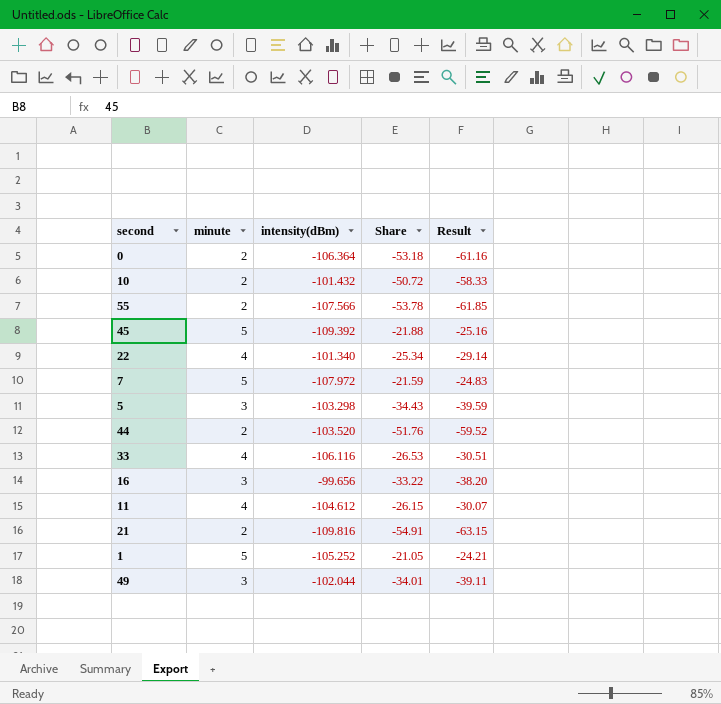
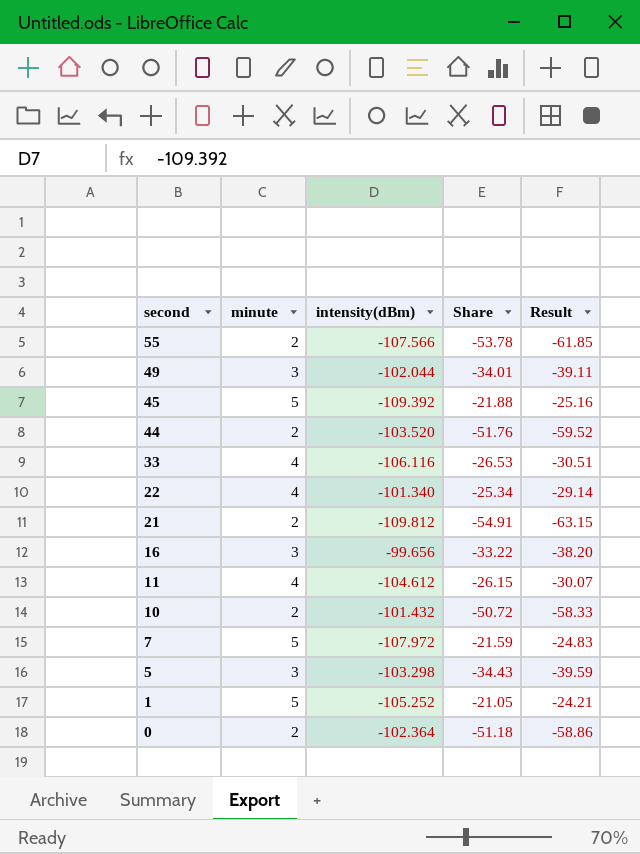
row order: none -> second descending
21 | intensity(dBm): -109.816 -> -109.812
0 | intensity(dBm): -106.364 -> -102.364
0 | Share: -53.18 -> -51.18
0 | Result: -61.16 -> -58.86

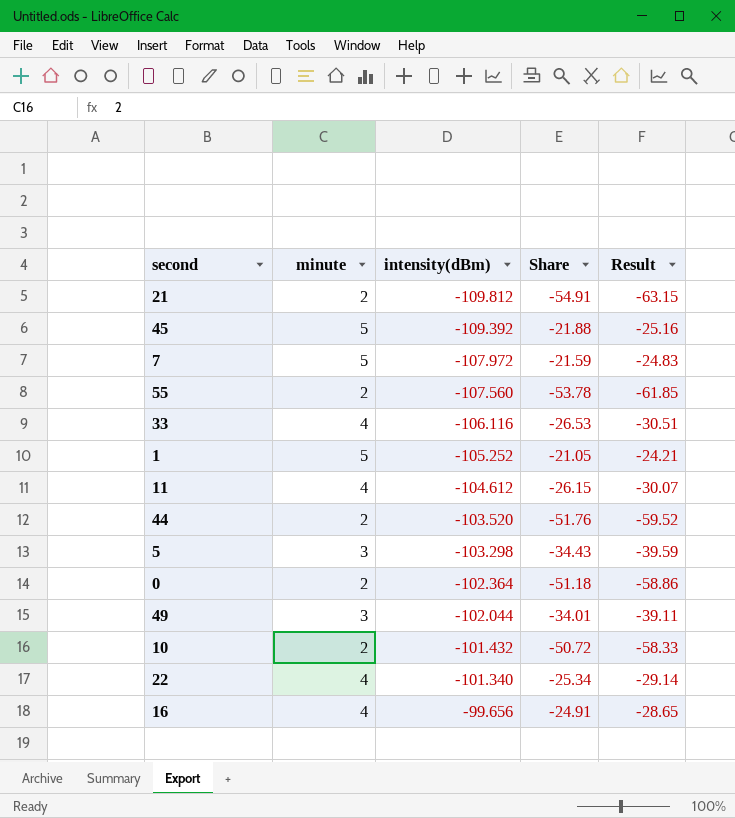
row order: second descending -> intensity(dBm) ascending
55 | intensity(dBm): -107.566 -> -107.560
16 | minute: 3 -> 4
16 | Share: -33.22 -> -24.91
16 | Result: -38.20 -> -28.65

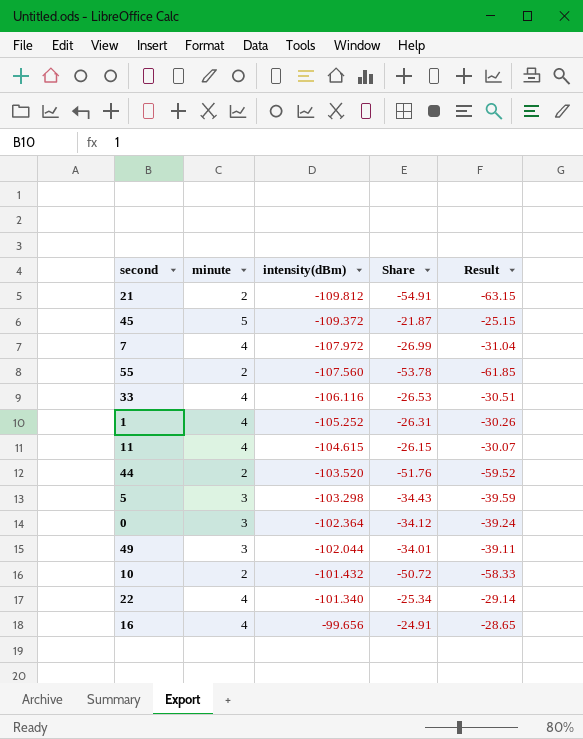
45 | intensity(dBm): -109.392 -> -109.372
45 | Share: -21.88 -> -21.87
45 | Result: -25.16 -> -25.15
7 | minute: 5 -> 4
7 | Share: -21.59 -> -26.99
7 | Result: -24.83 -> -31.04
1 | minute: 5 -> 4
1 | Share: -21.05 -> -26.31
1 | Result: -24.21 -> -30.26
11 | intensity(dBm): -104.612 -> -104.615
0 | minute: 2 -> 3
0 | Share: -51.18 -> -34.12
0 | Result: -58.86 -> -39.24

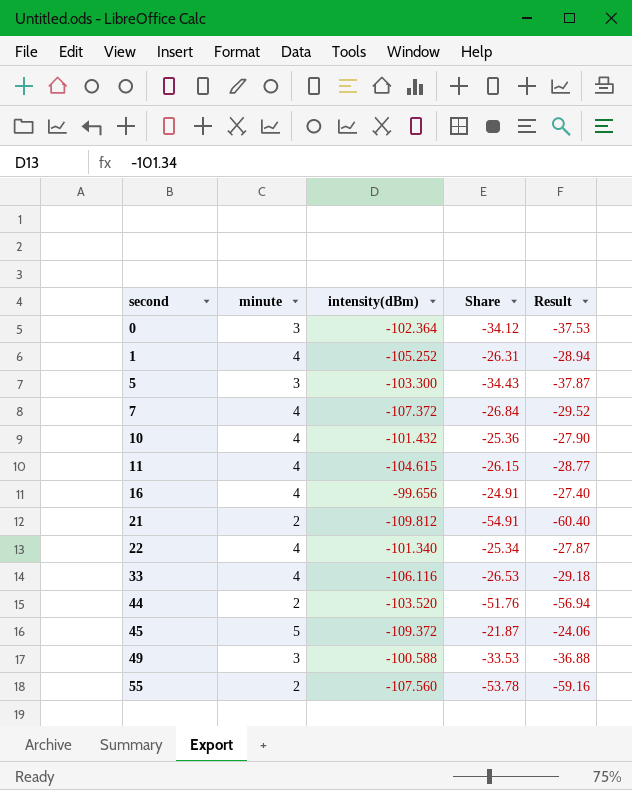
row order: intensity(dBm) ascending -> second ascending
column Result | formula: [Share] * 1.15 -> [Share] * 1.1
5 | intensity(dBm): -103.298 -> -103.300
7 | intensity(dBm): -107.972 -> -107.372
7 | Share: -26.99 -> -26.84
10 | minute: 2 -> 4
10 | Share: -50.72 -> -25.36
49 | intensity(dBm): -102.044 -> -100.588
49 | Share: -34.01 -> -33.53

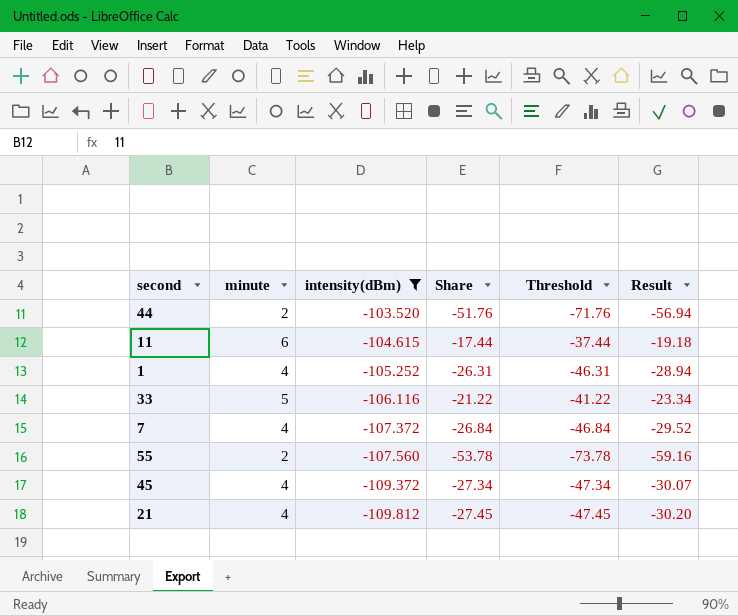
filter: none -> intensity(dBm) <= -103.520
row order: second ascending -> intensity(dBm) descending
column Threshold | formula: none -> [Share] - 20
11 | minute: 4 -> 6
11 | Share: -26.15 -> -17.44
11 | Result: -28.77 -> -19.18
33 | minute: 4 -> 5
33 | Share: -26.53 -> -21.22
33 | Result: -29.18 -> -23.34
45 | minute: 5 -> 4
45 | Share: -21.87 -> -27.34
45 | Result: -24.06 -> -30.07
21 | minute: 2 -> 4
21 | Share: -54.91 -> -27.45
21 | Result: -60.40 -> -30.20

